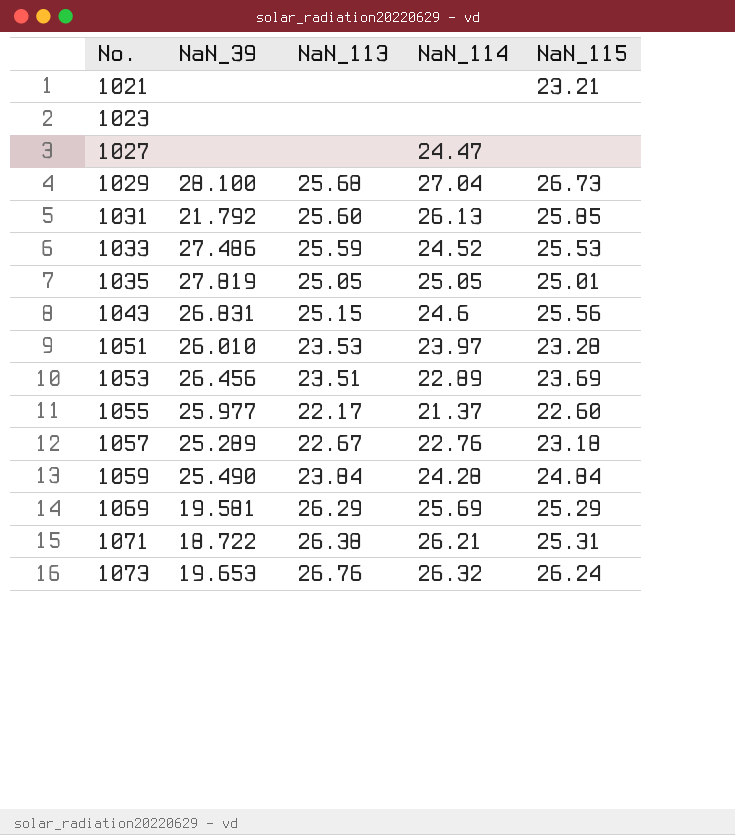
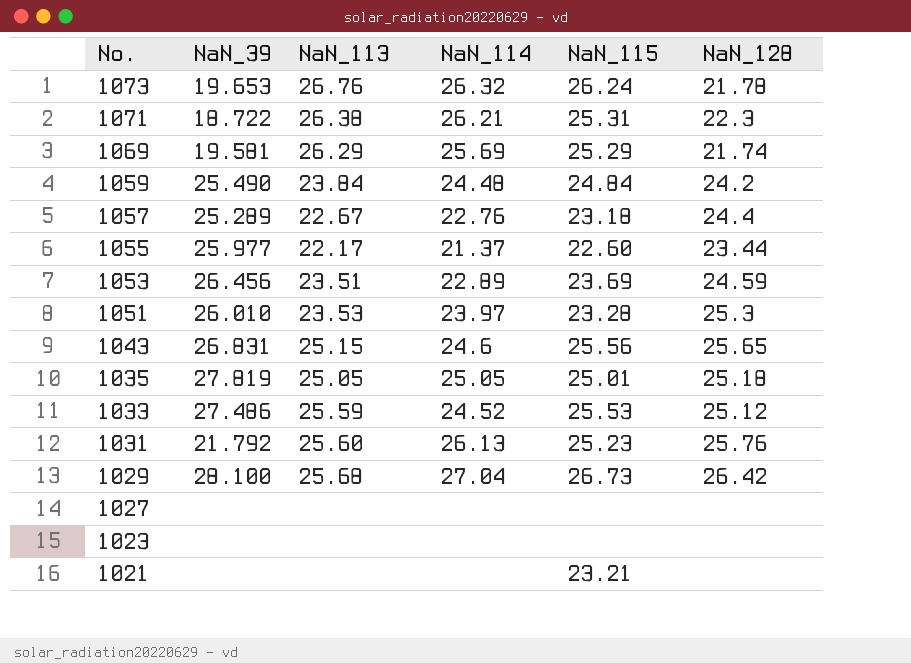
row order: No. ascending -> No. descending
column NaN_128 | position: none -> 6
1059 | NaN_114: 24.28 -> 24.48
1031 | NaN_115: 25.85 -> 25.23
1027 | NaN_114: 24.47 -> none

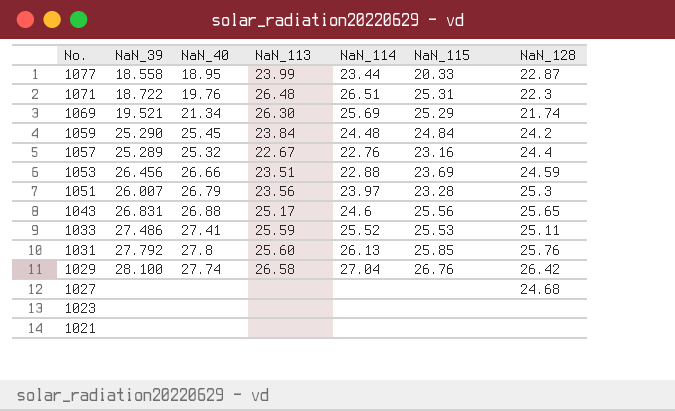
column NaN_40 | position: none -> 3
row 1073: 19.653 | 26.76 | 26.32 | 26.24 | 21.78 -> none
row 1055: 25.977 | 22.17 | 21.37 | 22.60 | 23.44 -> none
row 1035: 27.819 | 25.05 | 25.05 | 25.01 | 25.18 -> none
row 1077: none -> 18.558 | 18.95 | 23.99 | 23.44 | 20.33 | 22.87
1071 | NaN_113: 26.38 -> 26.48
1071 | NaN_114: 26.21 -> 26.51
1069 | NaN_39: 19.581 -> 19.521
1069 | NaN_113: 26.29 -> 26.30
1059 | NaN_39: 25.490 -> 25.290
1057 | NaN_115: 23.18 -> 23.16
1053 | NaN_114: 22.89 -> 22.88
1051 | NaN_39: 26.010 -> 26.007
1051 | NaN_113: 23.53 -> 23.56
1043 | NaN_113: 25.15 -> 25.17
1033 | NaN_114: 24.52 -> 25.52
1033 | NaN_128: 25.12 -> 25.11
1031 | NaN_39: 21.792 -> 27.792
1031 | NaN_115: 25.23 -> 25.85
1029 | NaN_113: 25.68 -> 26.58
1029 | NaN_115: 26.73 -> 26.76
1027 | NaN_128: none -> 24.68
1021 | NaN_115: 23.21 -> none

